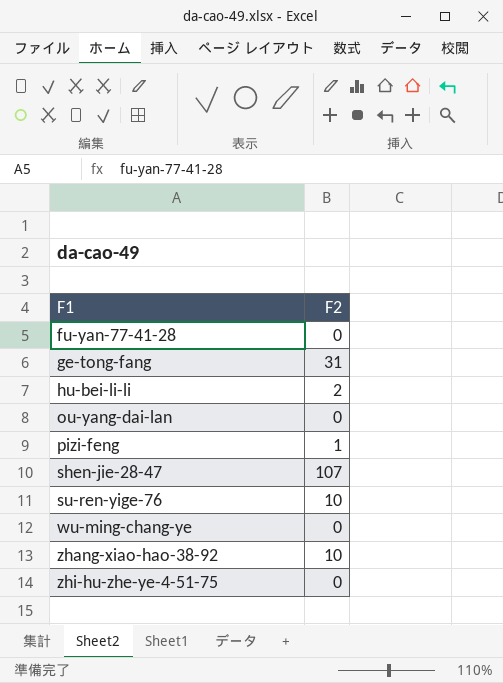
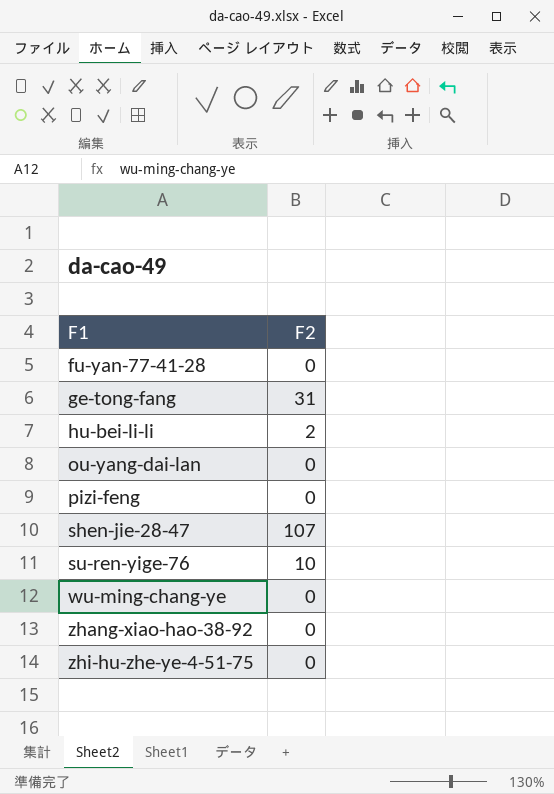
pizi-feng | F2: 1 -> 0
zhang-xiao-hao-38-92 | F2: 10 -> 0

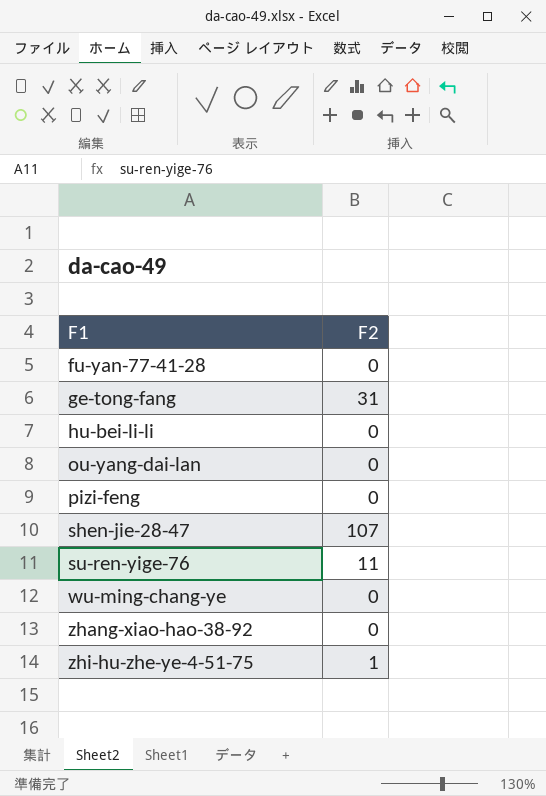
hu-bei-li-li | F2: 2 -> 0
su-ren-yige-76 | F2: 10 -> 11
zhi-hu-zhe-ye-4-51-75 | F2: 0 -> 1

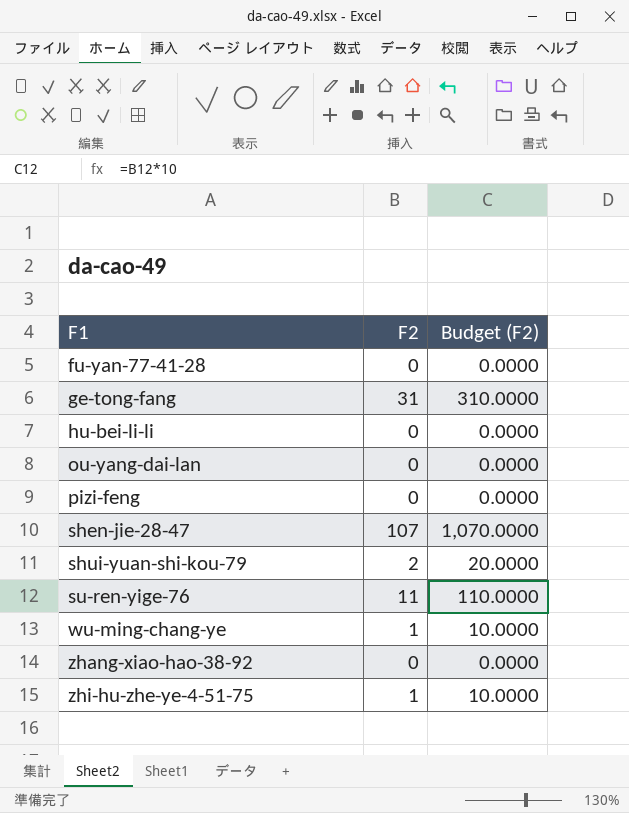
column Budget (F2) | formula: none -> [F2] * 10
row shui-yuan-shi-kou-79: none -> 2 | 20.0000
wu-ming-chang-ye | F2: 0 -> 1

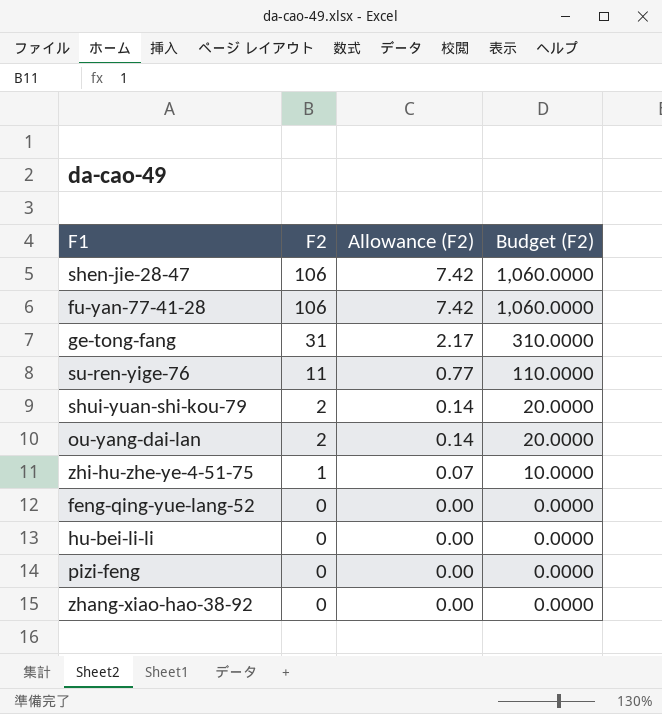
row order: F1 ascending -> F2 descending
column Allowance (F2) | formula: none -> [F2] * 0.07
row wu-ming-chang-ye: 1 | 10.0000 -> none
shen-jie-28-47 | F2: 107 -> 106
shen-jie-28-47 | Budget (F2): 1,070.0000 -> 1,060.0000
fu-yan-77-41-28 | F2: 0 -> 106
fu-yan-77-41-28 | Budget (F2): 0.0000 -> 1,060.0000
ou-yang-dai-lan | F2: 0 -> 2
ou-yang-dai-lan | Budget (F2): 0.0000 -> 20.0000
row feng-qing-yue-lang-52: none -> 0 | 0.00 | 0.0000

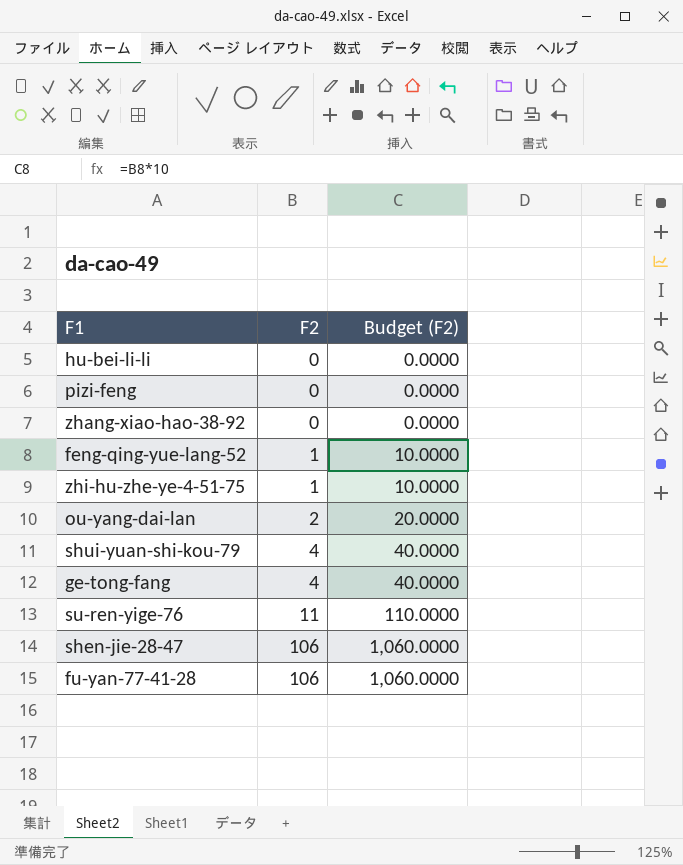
row order: F2 descending -> F2 ascending
column Allowance (F2) | formula: [F2] * 0.07 -> none
feng-qing-yue-lang-52 | F2: 0 -> 1
feng-qing-yue-lang-52 | Budget (F2): 0.0000 -> 10.0000
shui-yuan-shi-kou-79 | F2: 2 -> 4
shui-yuan-shi-kou-79 | Budget (F2): 20.0000 -> 40.0000
ge-tong-fang | F2: 31 -> 4
ge-tong-fang | Budget (F2): 310.0000 -> 40.0000

